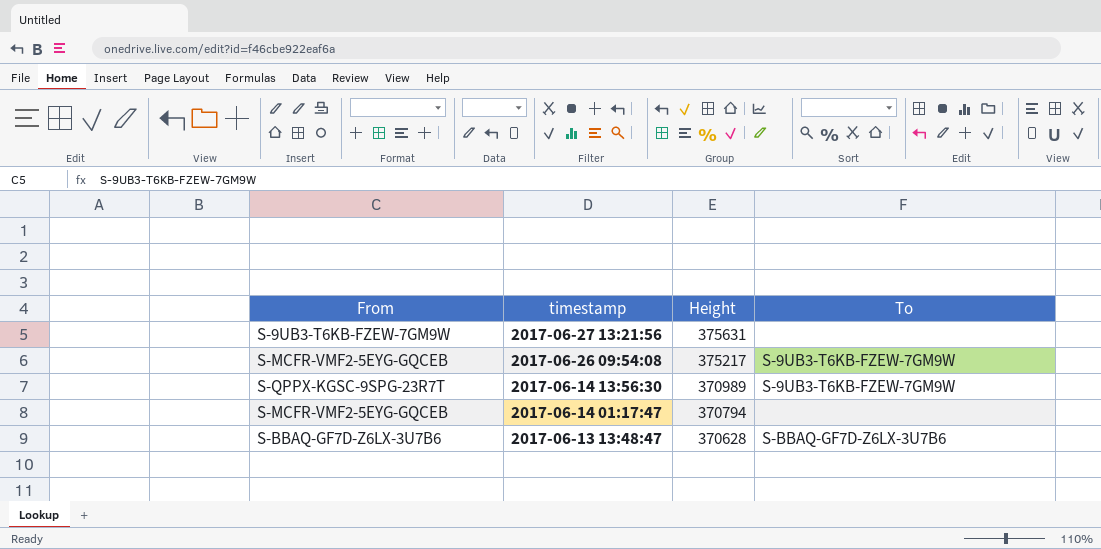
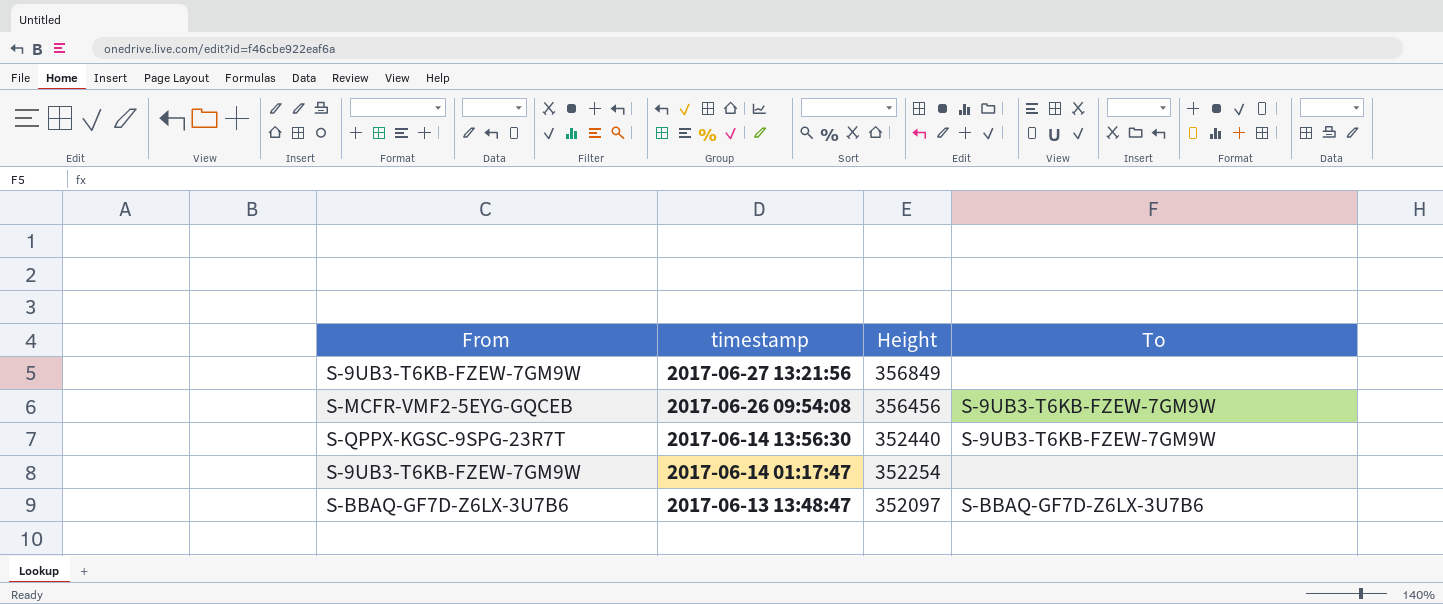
2017-06-27 13:21:56 | Height: 375631 -> 356849
2017-06-26 09:54:08 | Height: 375217 -> 356456
2017-06-14 13:56:30 | Height: 370989 -> 352440
2017-06-14 01:17:47 | From: S-MCFR-VMF2-5EYG-GQCEB -> S-9UB3-T6KB-FZEW-7GM9W
2017-06-14 01:17:47 | Height: 370794 -> 352254
2017-06-13 13:48:47 | Height: 370628 -> 352097

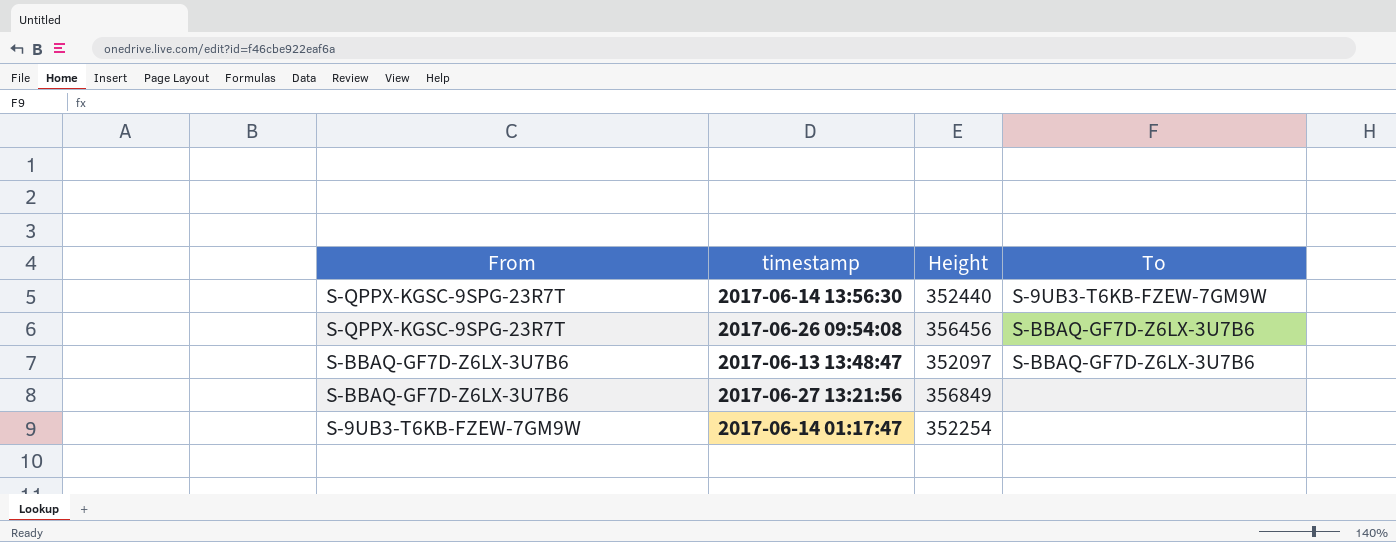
row order: timestamp descending -> From descending
2017-06-26 09:54:08 | From: S-MCFR-VMF2-5EYG-GQCEB -> S-QPPX-KGSC-9SPG-23R7T
2017-06-26 09:54:08 | To: S-9UB3-T6KB-FZEW-7GM9W -> S-BBAQ-GF7D-Z6LX-3U7B6
2017-06-27 13:21:56 | From: S-9UB3-T6KB-FZEW-7GM9W -> S-BBAQ-GF7D-Z6LX-3U7B6

